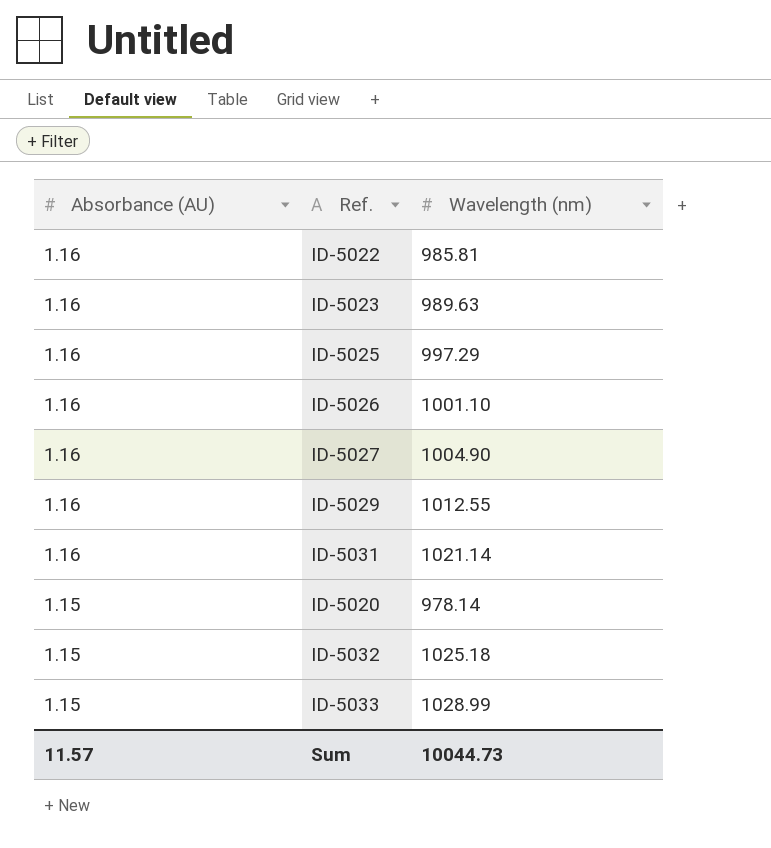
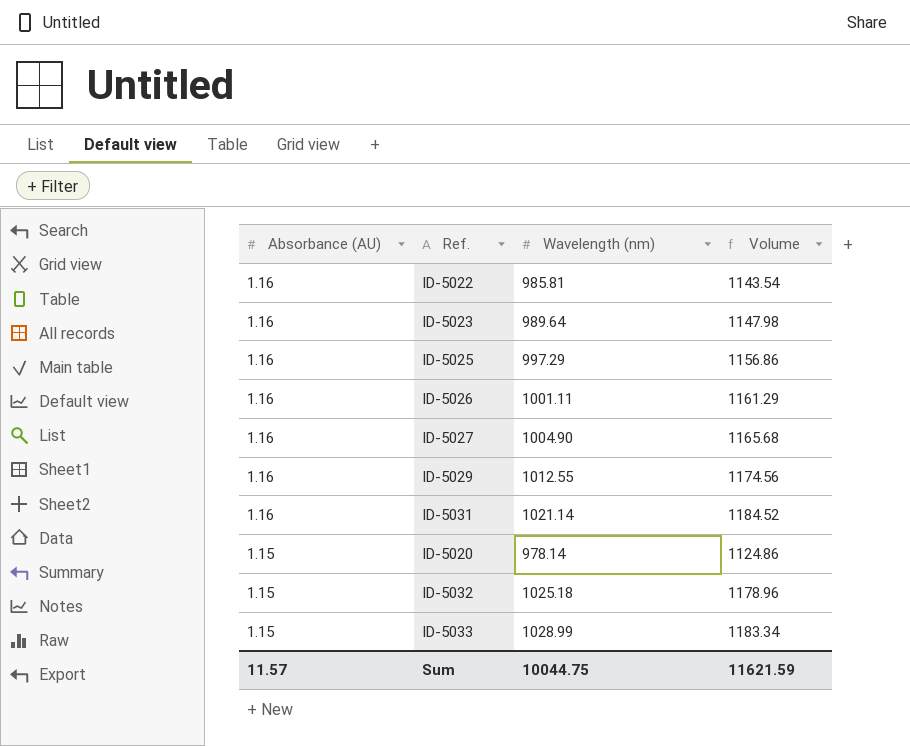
column Volume | formula: none -> [Absorbance (AU)] * [Wavelength (nm)]
ID-5023 | Wavelength (nm): 989.63 -> 989.64
ID-5026 | Wavelength (nm): 1001.10 -> 1001.11
Sum | Wavelength (nm): 10044.73 -> 10044.75

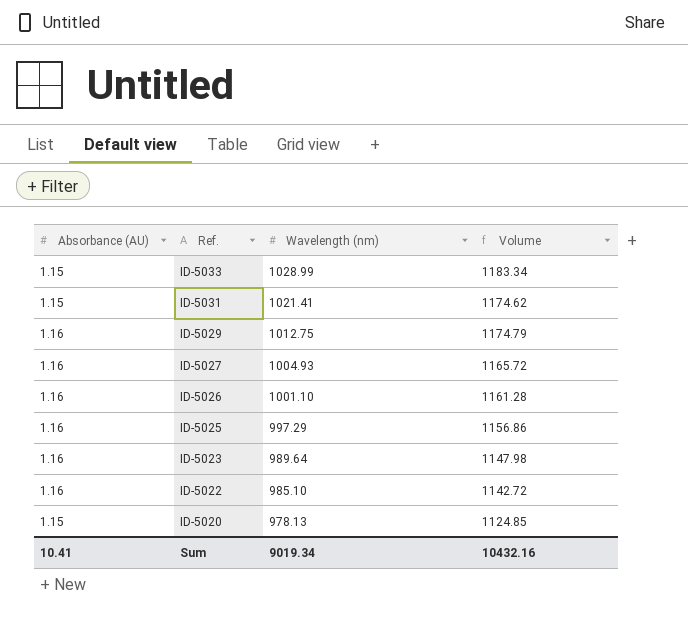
row order: Absorbance (AU) descending -> Ref. descending
row ID-5032: 1.15 | 1025.18 | 1178.96 -> none
ID-5031 | Absorbance (AU): 1.16 -> 1.15
ID-5031 | Wavelength (nm): 1021.14 -> 1021.41
ID-5031 | Volume: 1184.52 -> 1174.62
ID-5029 | Wavelength (nm): 1012.55 -> 1012.75
ID-5029 | Volume: 1174.56 -> 1174.79
ID-5027 | Wavelength (nm): 1004.90 -> 1004.93
ID-5027 | Volume: 1165.68 -> 1165.72
ID-5026 | Wavelength (nm): 1001.11 -> 1001.10
ID-5026 | Volume: 1161.29 -> 1161.28
ID-5022 | Wavelength (nm): 985.81 -> 985.10
ID-5022 | Volume: 1143.54 -> 1142.72
ID-5020 | Wavelength (nm): 978.14 -> 978.13
ID-5020 | Volume: 1124.86 -> 1124.85
Sum | Absorbance (AU): 11.57 -> 10.41
Sum | Wavelength (nm): 10044.75 -> 9019.34
Sum | Volume: 11621.59 -> 10432.16

